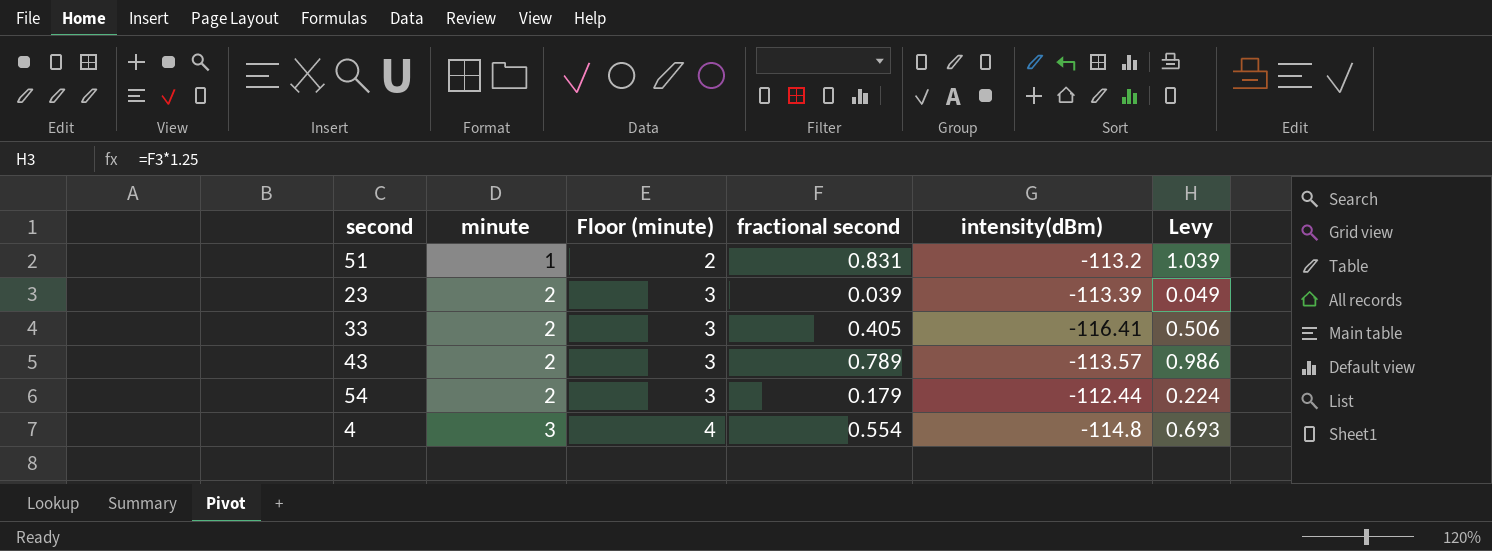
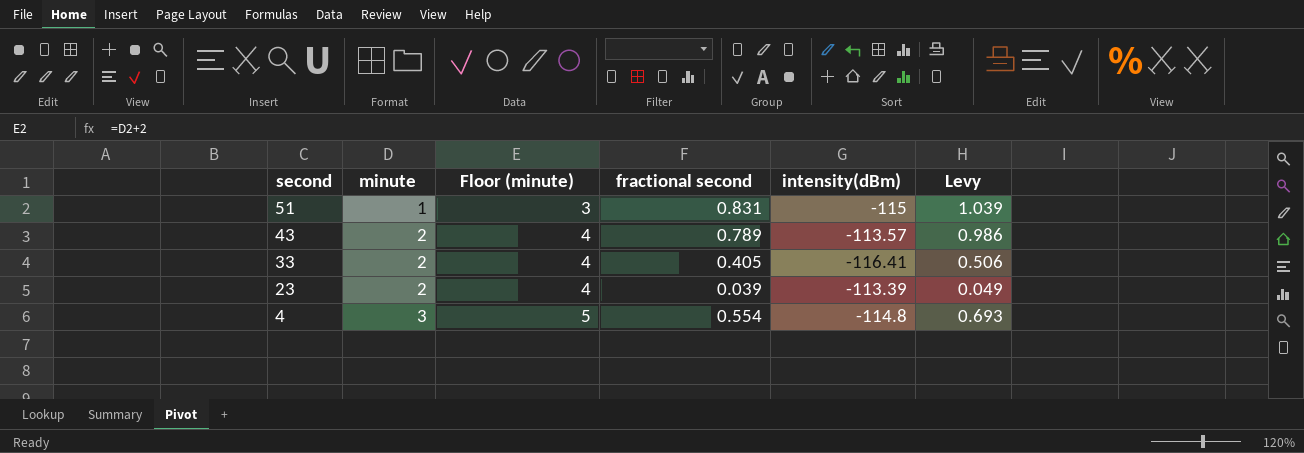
row order: minute ascending -> second descending
column Floor (minute) | formula: [minute] + 1 -> [minute] + 2
row 54: 2 | 3 | 0.179 | -112.44 | 0.224 -> none
51 | intensity(dBm): -113.2 -> -115

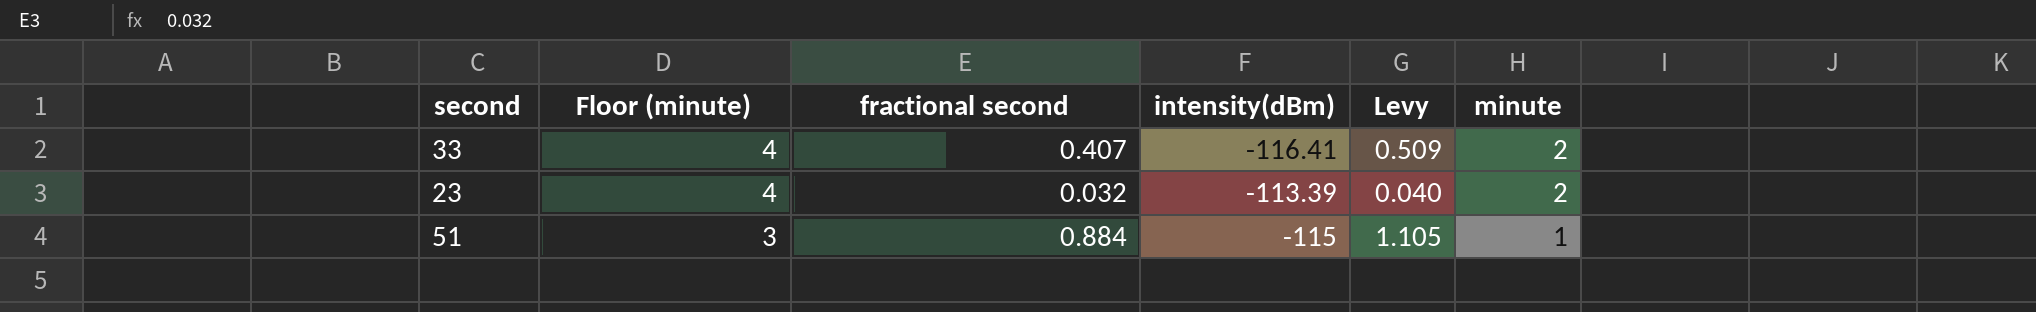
row order: second descending -> Floor (minute) descending
column minute | position: 2 -> 6
row 43: 2 | 4 | 0.789 | -113.57 | 0.986 -> none
row 4: 3 | 5 | 0.554 | -114.8 | 0.693 -> none
33 | fractional second: 0.405 -> 0.407
33 | Levy: 0.506 -> 0.509
23 | fractional second: 0.039 -> 0.032
23 | Levy: 0.049 -> 0.040
51 | fractional second: 0.831 -> 0.884
51 | Levy: 1.039 -> 1.105

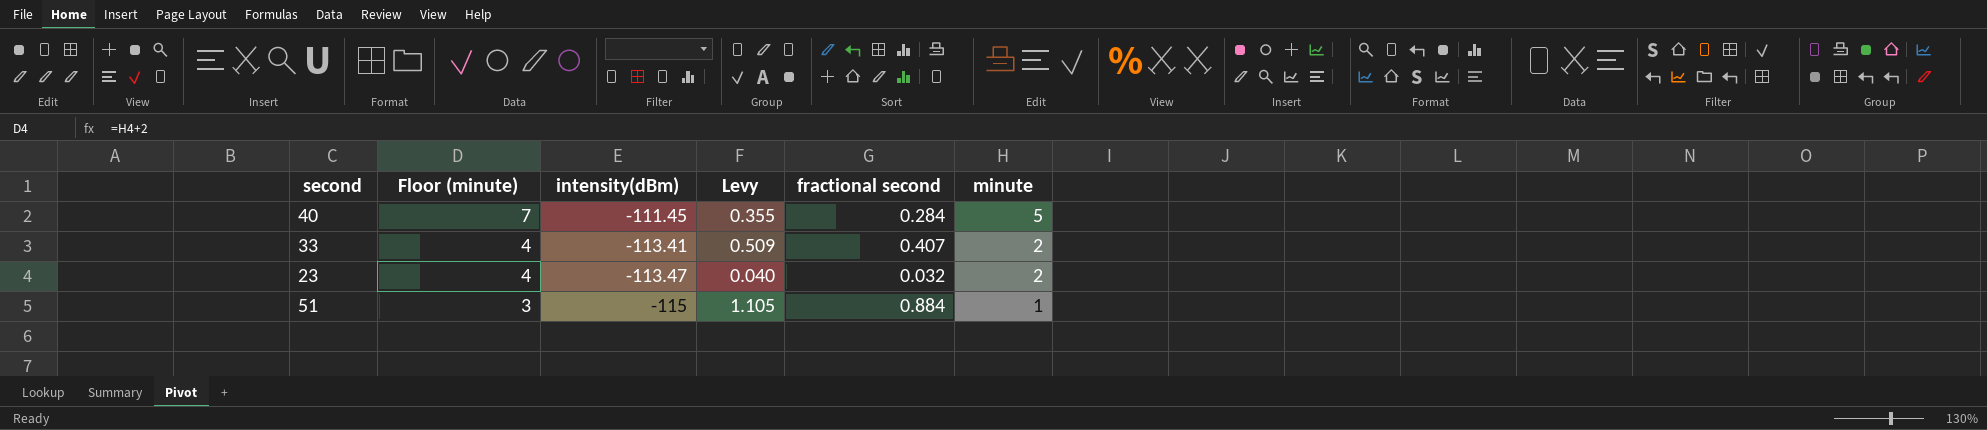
column fractional second | position: 3 -> 5
row 40: none -> 7 | -111.45 | 0.355 | 0.284 | 5
33 | intensity(dBm): -116.41 -> -113.41
23 | intensity(dBm): -113.39 -> -113.47

